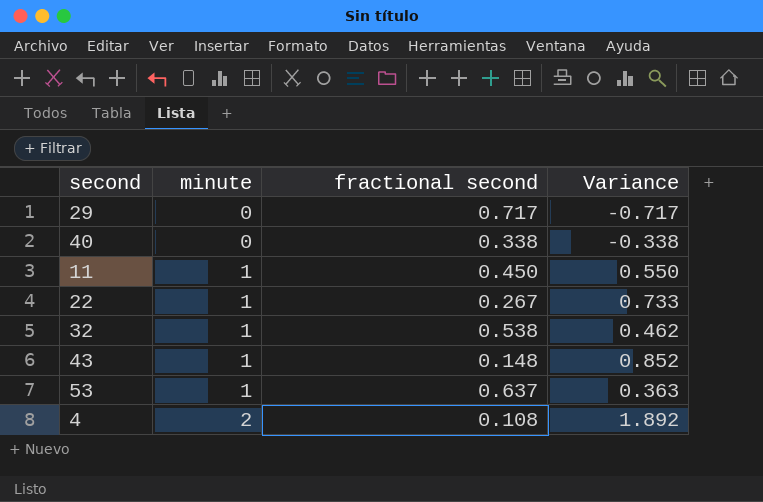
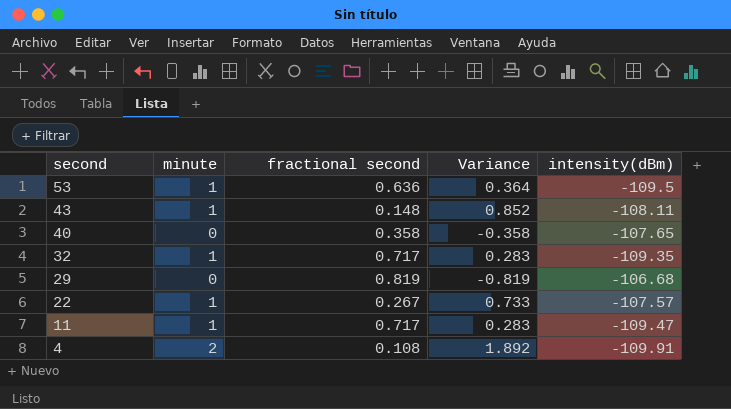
row order: minute ascending -> second descending
column intensity(dBm) | position: none -> 5
53 | fractional second: 0.637 -> 0.636
53 | Variance: 0.363 -> 0.364
40 | fractional second: 0.338 -> 0.358
40 | Variance: -0.338 -> -0.358
32 | fractional second: 0.538 -> 0.717
32 | Variance: 0.462 -> 0.283
29 | fractional second: 0.717 -> 0.819
29 | Variance: -0.717 -> -0.819
11 | fractional second: 0.450 -> 0.717
11 | Variance: 0.550 -> 0.283

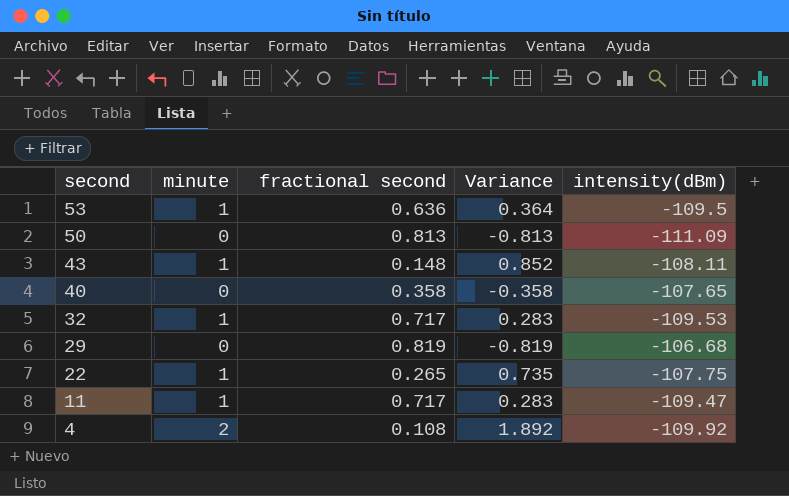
row 50: none -> 0 | 0.813 | -0.813 | -111.09
32 | intensity(dBm): -109.35 -> -109.53
22 | fractional second: 0.267 -> 0.265
22 | Variance: 0.733 -> 0.735
22 | intensity(dBm): -107.57 -> -107.75
4 | intensity(dBm): -109.91 -> -109.92

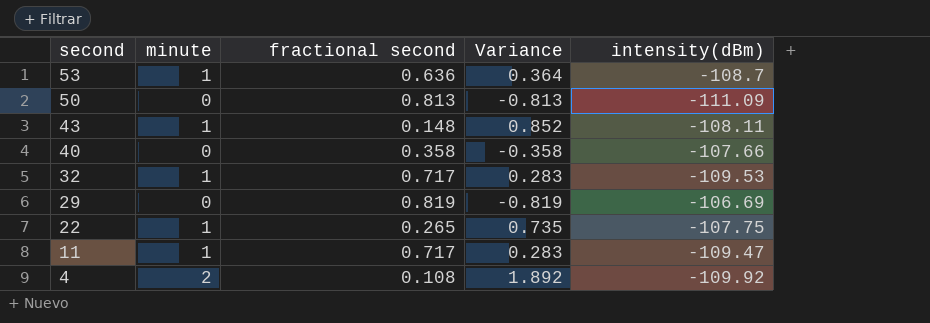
53 | intensity(dBm): -109.5 -> -108.7
40 | intensity(dBm): -107.65 -> -107.66
29 | intensity(dBm): -106.68 -> -106.69

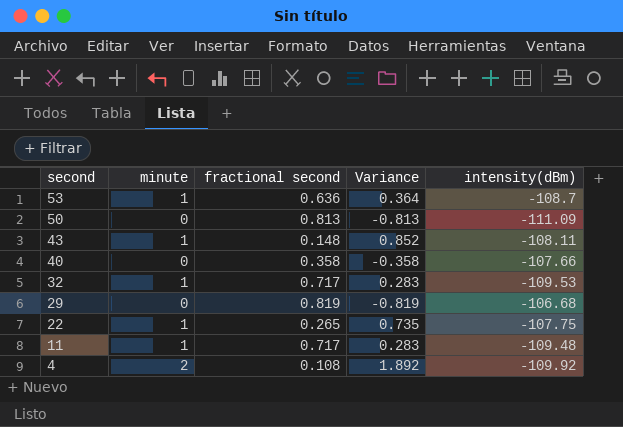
29 | intensity(dBm): -106.69 -> -106.68
11 | intensity(dBm): -109.47 -> -109.48

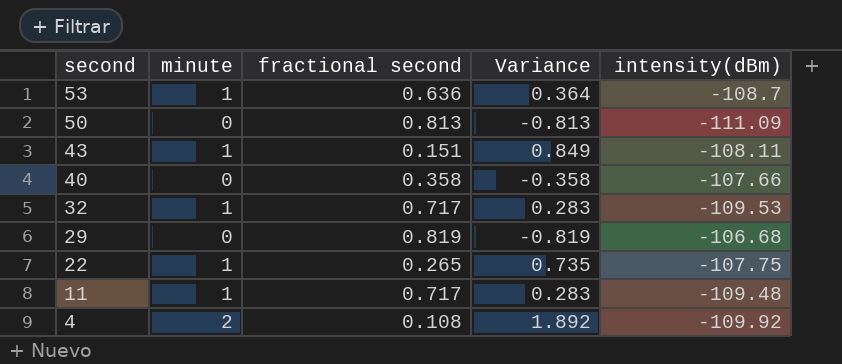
43 | fractional second: 0.148 -> 0.151
43 | Variance: 0.852 -> 0.849

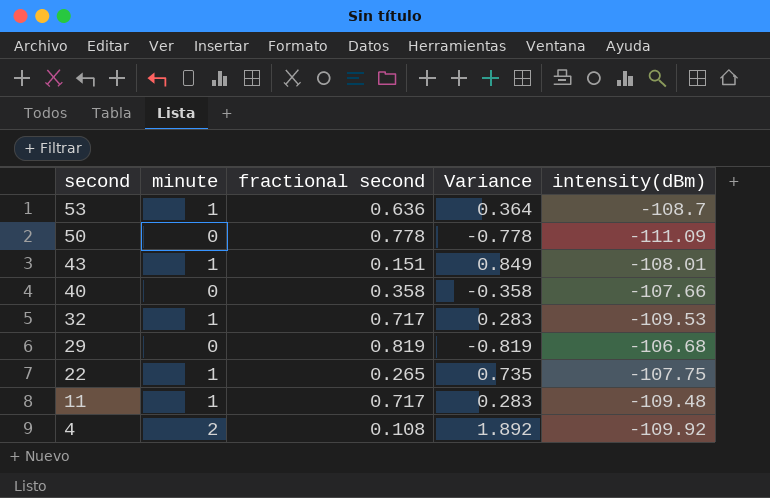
50 | fractional second: 0.813 -> 0.778
50 | Variance: -0.813 -> -0.778
43 | intensity(dBm): -108.11 -> -108.01

